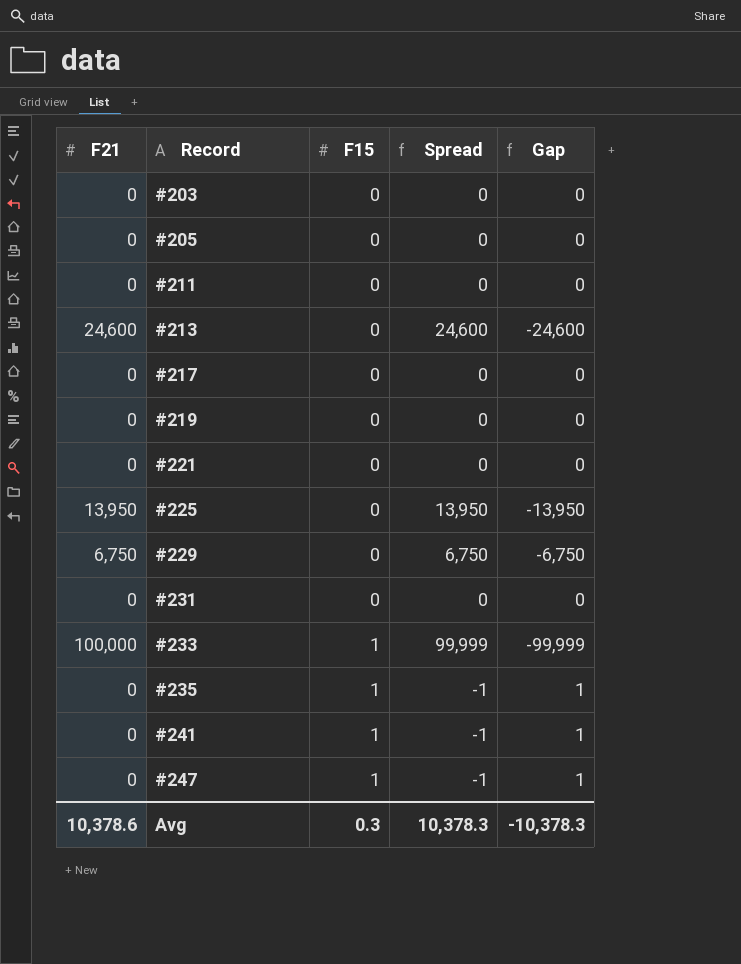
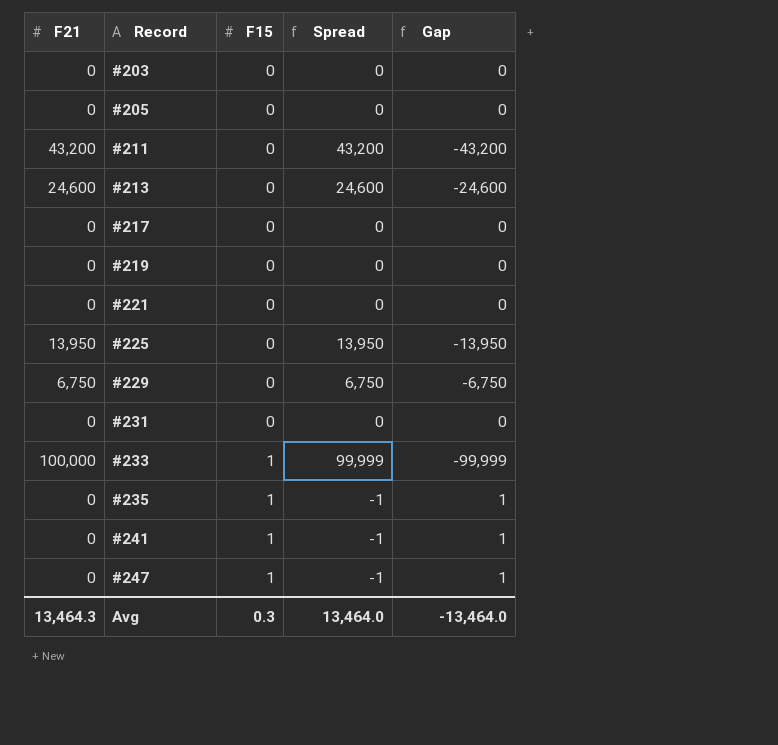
#211 | F21: 0 -> 43,200
#211 | Spread: 0 -> 43,200
#211 | Gap: 0 -> -43,200
Avg | F21: 10,378.6 -> 13,464.3
Avg | Spread: 10,378.3 -> 13,464.0
Avg | Gap: -10,378.3 -> -13,464.0

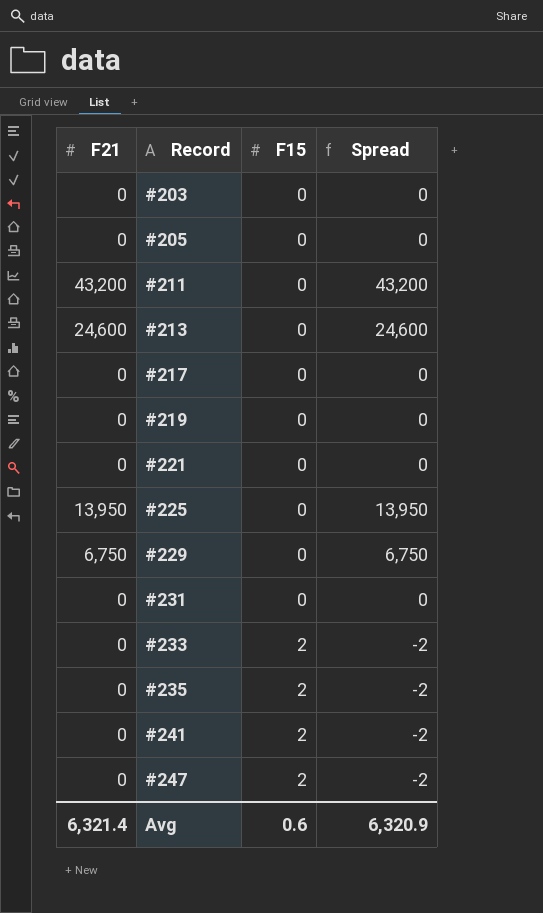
column Gap | formula: [F15] - [F21] -> none
#233 | F21: 100,000 -> 0
#233 | F15: 1 -> 2
#233 | Spread: 99,999 -> -2
#235 | F15: 1 -> 2
#235 | Spread: -1 -> -2
#241 | F15: 1 -> 2
#241 | Spread: -1 -> -2
#247 | F15: 1 -> 2
#247 | Spread: -1 -> -2
Avg | F21: 13,464.3 -> 6,321.4
Avg | F15: 0.3 -> 0.6
Avg | Spread: 13,464.0 -> 6,320.9

